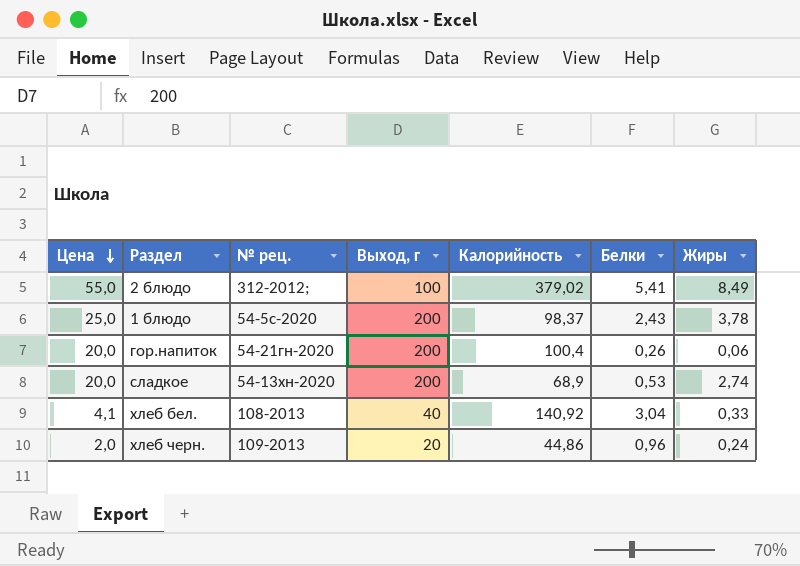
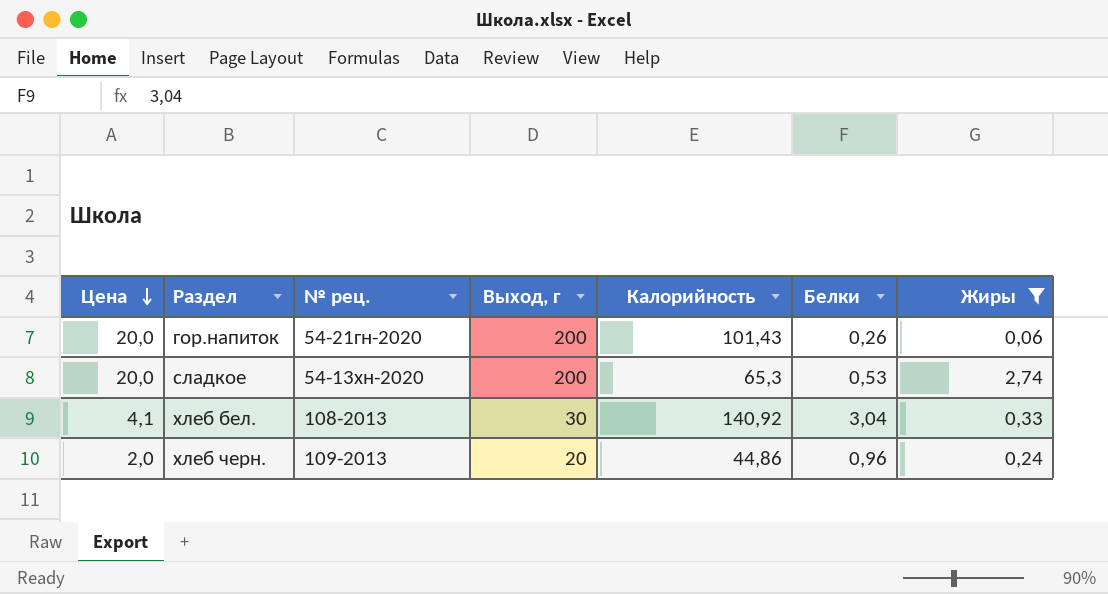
filter: none -> Жиры <= 2,74
гор.напиток | Калорийность: 100,4 -> 101,43
сладкое | Калорийность: 68,9 -> 65,3
хлеб бел. | Выход, г: 40 -> 30

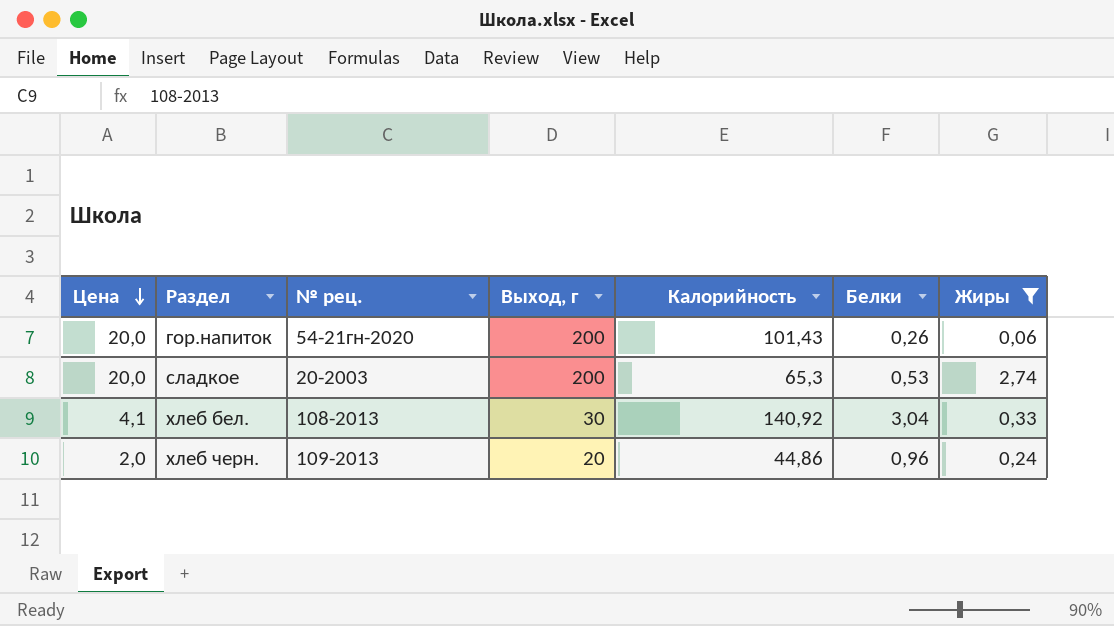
сладкое | № рец.: 54-13хн-2020 -> 20-2003

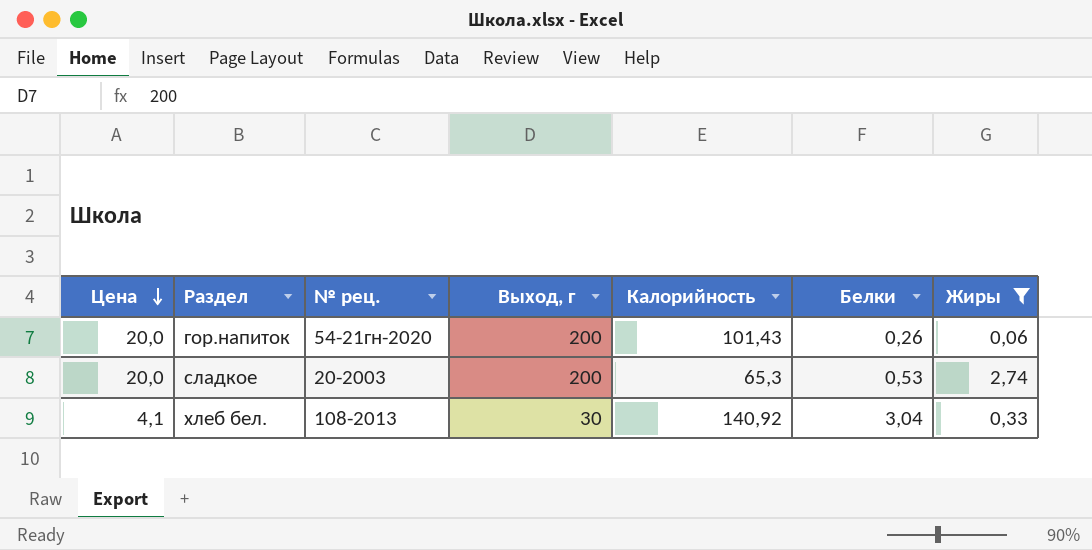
row хлеб черн.: 2,0 | 109-2013 | 20 | 44,86 | 0,96 | 0,24 -> none

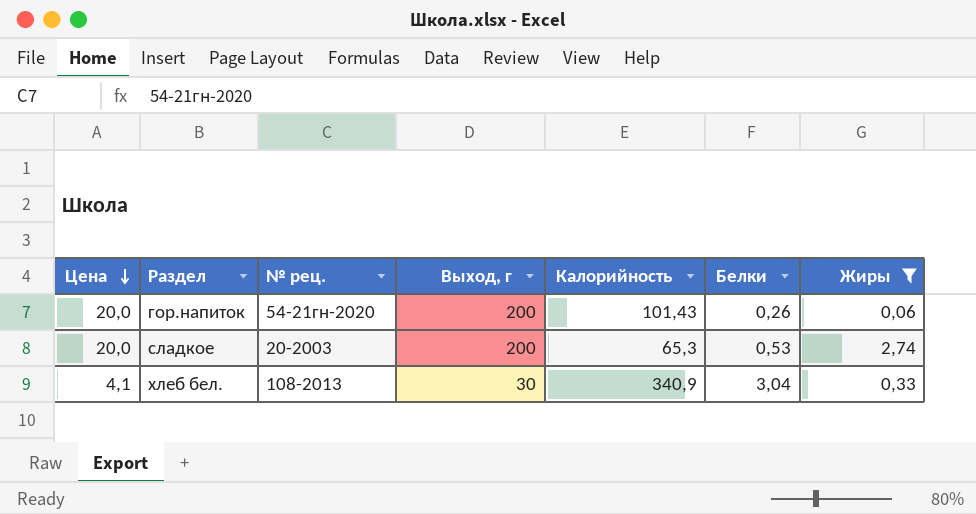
хлеб бел. | Калорийность: 140,92 -> 340,9

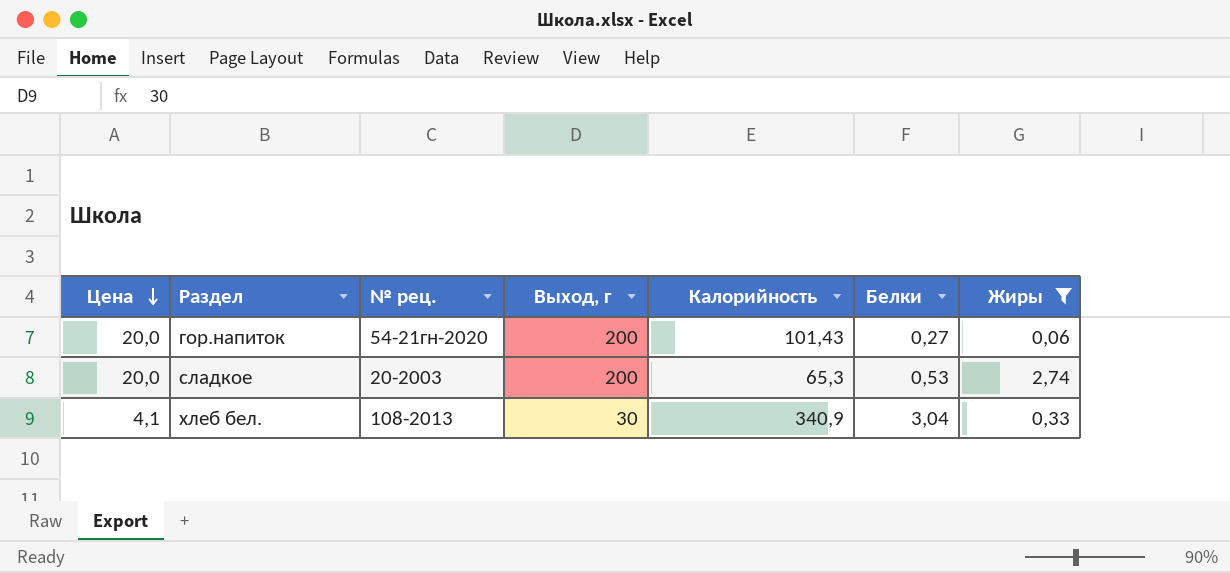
гор.напиток | Белки: 0,26 -> 0,27

